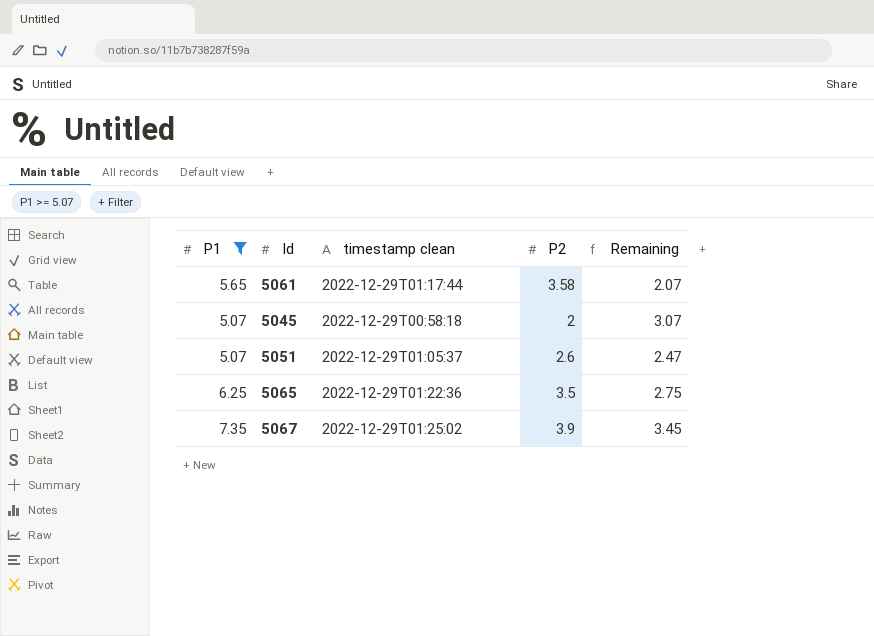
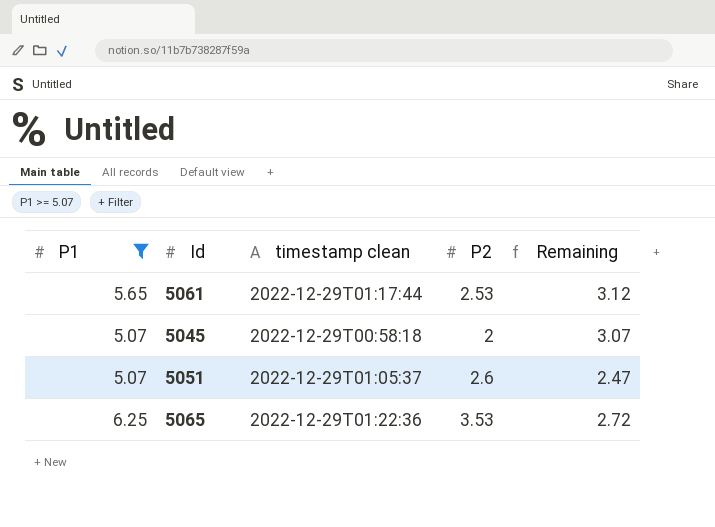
row 5067: 7.35 | 2022-12-29T01:25:02 | 3.9 | 3.45 -> none
5061 | P2: 3.58 -> 2.53
5061 | Remaining: 2.07 -> 3.12
5065 | P2: 3.5 -> 3.53
5065 | Remaining: 2.75 -> 2.72

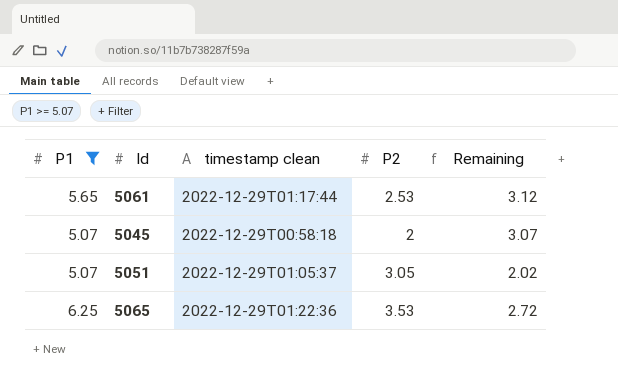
5051 | P2: 2.6 -> 3.05
5051 | Remaining: 2.47 -> 2.02

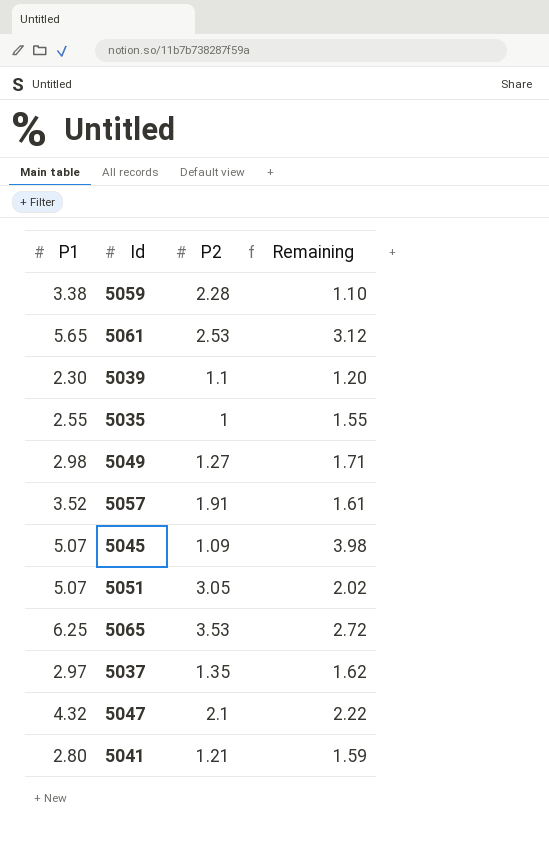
filter: P1 >= 5.07 -> none
column timestamp clean | position: 3 -> none
5045 | P2: 2 -> 1.09
5045 | Remaining: 3.07 -> 3.98

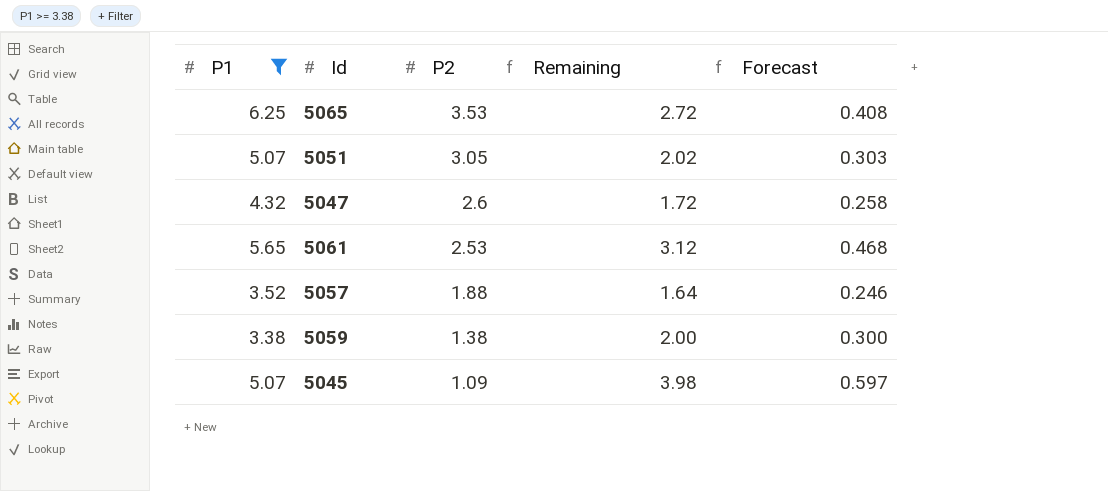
filter: none -> P1 >= 3.38
row order: none -> P2 descending
column Forecast | formula: none -> [Remaining] * 0.15
5047 | P2: 2.1 -> 2.6
5047 | Remaining: 2.22 -> 1.72
5057 | P2: 1.91 -> 1.88
5057 | Remaining: 1.61 -> 1.64
5059 | P2: 2.28 -> 1.38
5059 | Remaining: 1.10 -> 2.00

